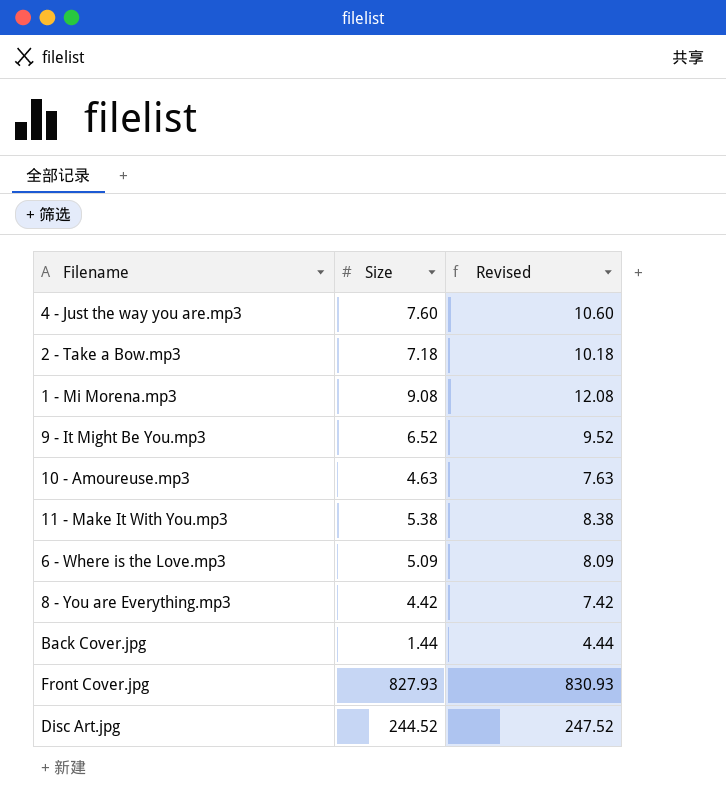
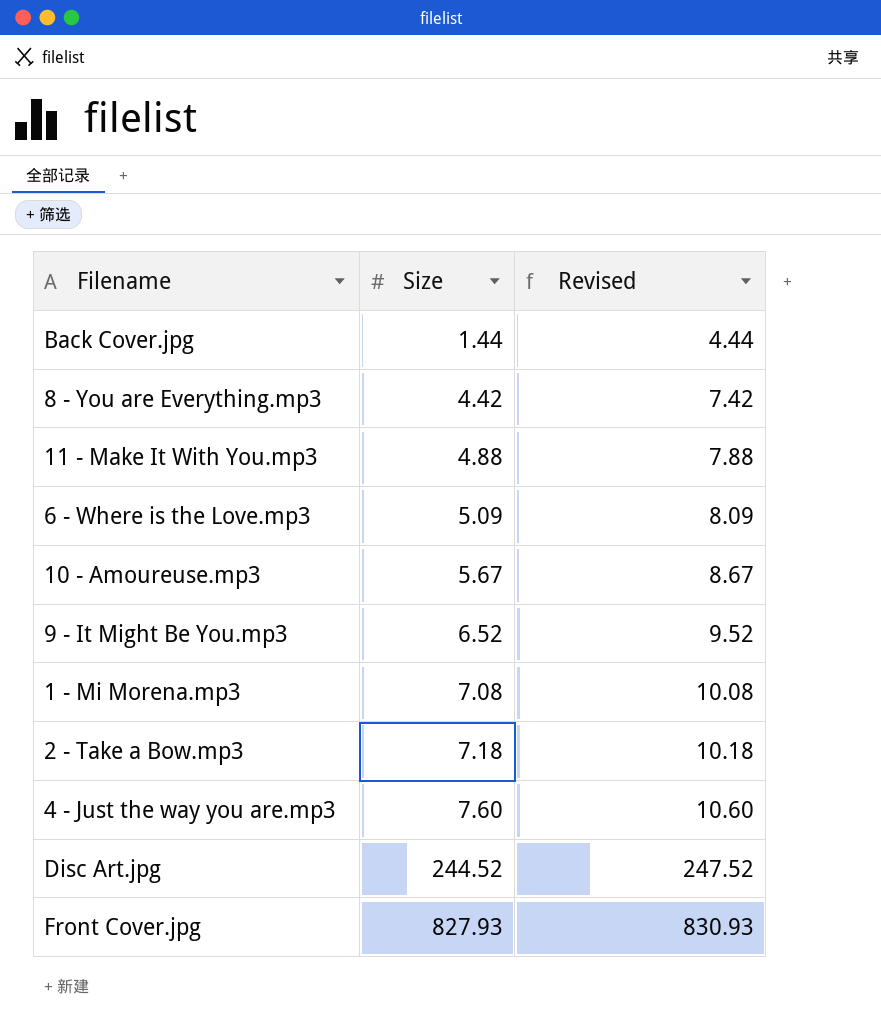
row order: none -> Size ascending
11 - Make It With You.mp3 | Size: 5.38 -> 4.88
11 - Make It With You.mp3 | Revised: 8.38 -> 7.88
10 - Amoureuse.mp3 | Size: 4.63 -> 5.67
10 - Amoureuse.mp3 | Revised: 7.63 -> 8.67
1 - Mi Morena.mp3 | Size: 9.08 -> 7.08
1 - Mi Morena.mp3 | Revised: 12.08 -> 10.08

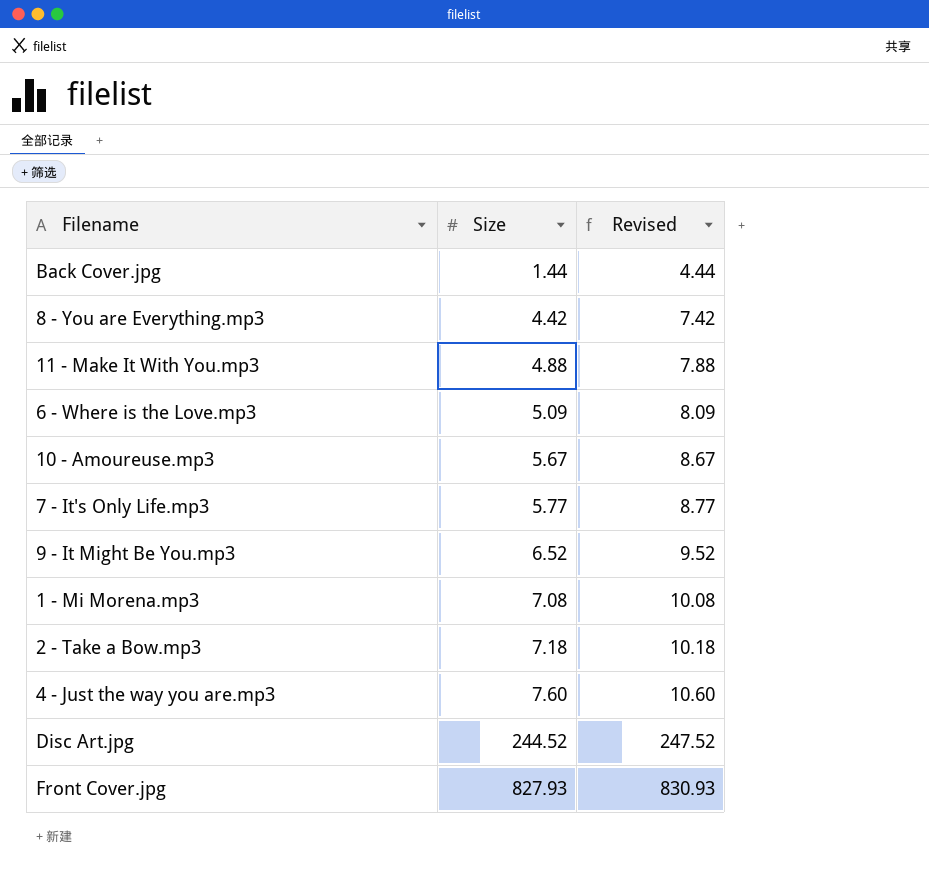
row 7 - It's Only Life.mp3: none -> 5.77 | 8.77

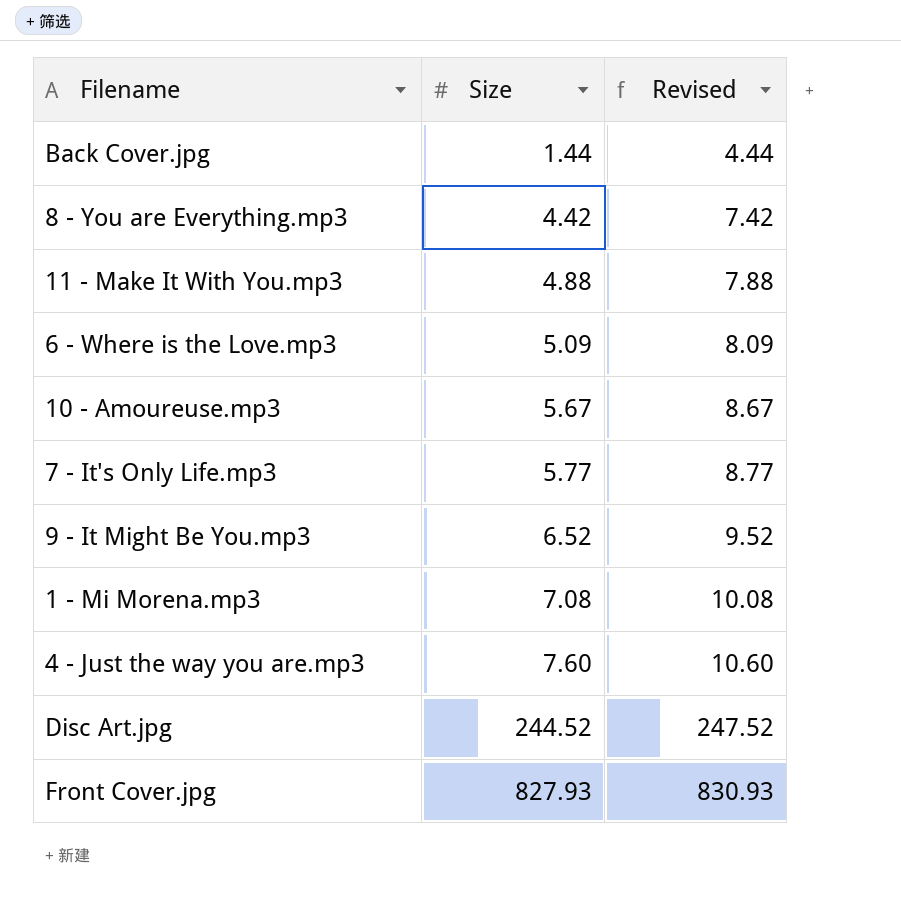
row 2 - Take a Bow.mp3: 7.18 | 10.18 -> none

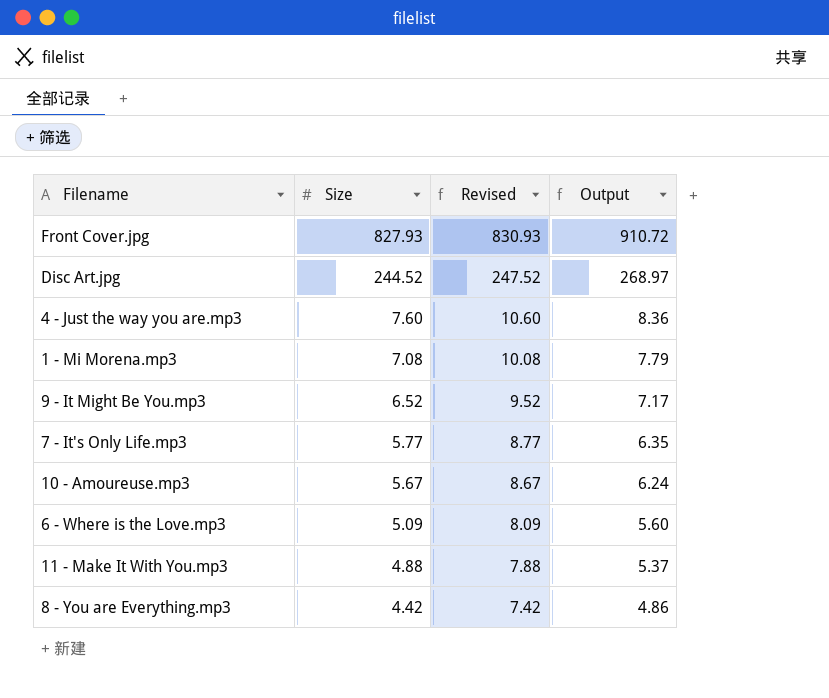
row order: Size ascending -> Size descending
column Output | formula: none -> [Size] * 1.1
row Back Cover.jpg: 1.44 | 4.44 -> none

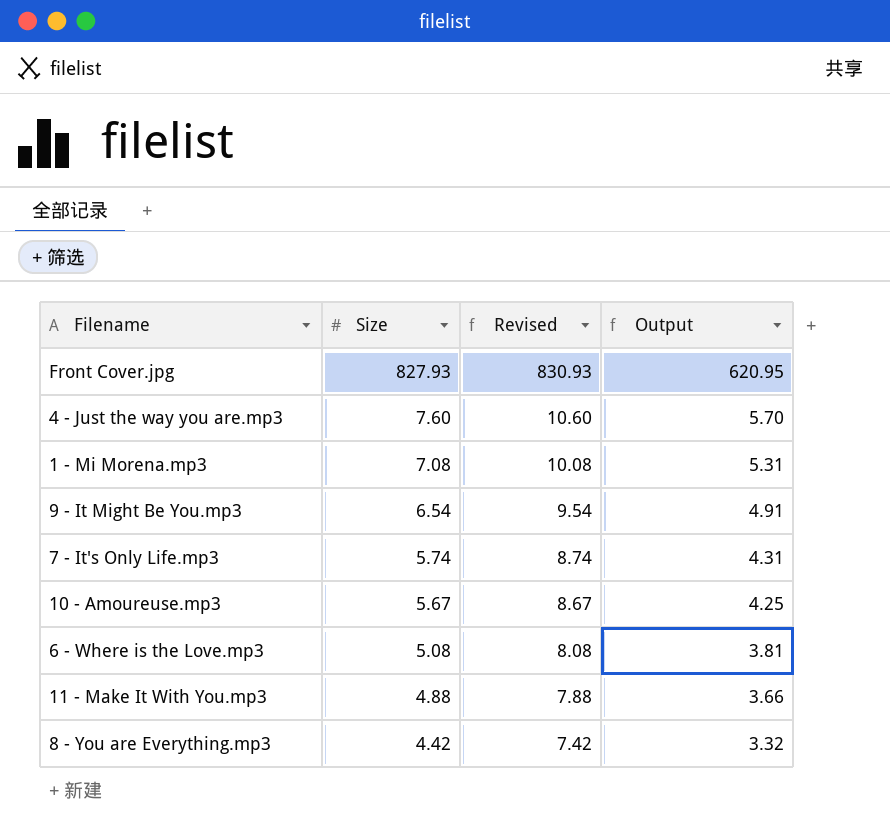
column Output | formula: [Size] * 1.1 -> [Size] * 0.75
row Disc Art.jpg: 244.52 | 247.52 | 268.97 -> none
9 - It Might Be You.mp3 | Size: 6.52 -> 6.54
9 - It Might Be You.mp3 | Revised: 9.52 -> 9.54
7 - It's Only Life.mp3 | Size: 5.77 -> 5.74
7 - It's Only Life.mp3 | Revised: 8.77 -> 8.74
6 - Where is the Love.mp3 | Size: 5.09 -> 5.08
6 - Where is the Love.mp3 | Revised: 8.09 -> 8.08

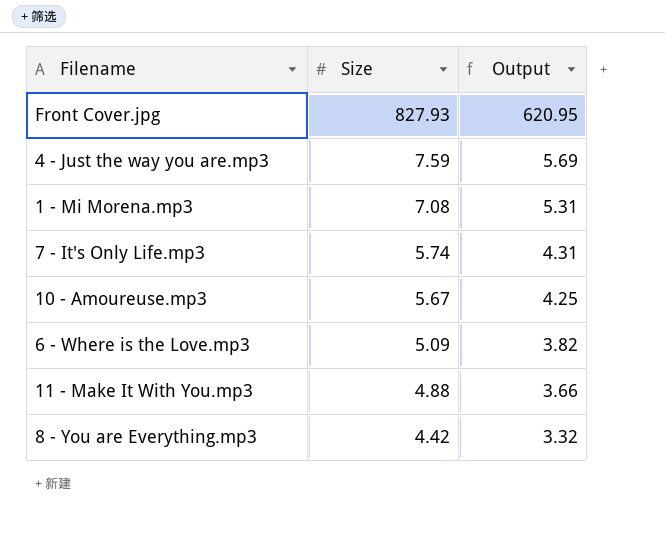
column Revised | formula: [Size] + 3 -> none
row 9 - It Might Be You.mp3: 6.54 | 9.54 | 4.91 -> none
4 - Just the way you are.mp3 | Size: 7.60 -> 7.59
4 - Just the way you are.mp3 | Output: 5.70 -> 5.69
6 - Where is the Love.mp3 | Size: 5.08 -> 5.09
6 - Where is the Love.mp3 | Output: 3.81 -> 3.82

